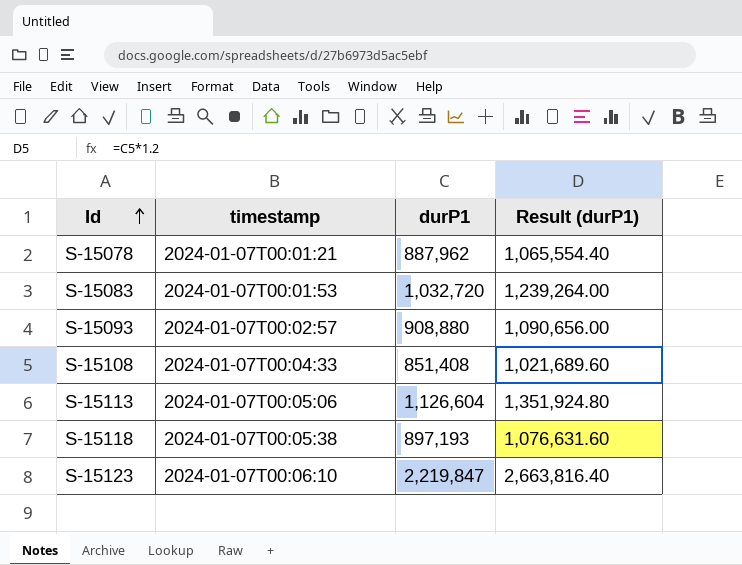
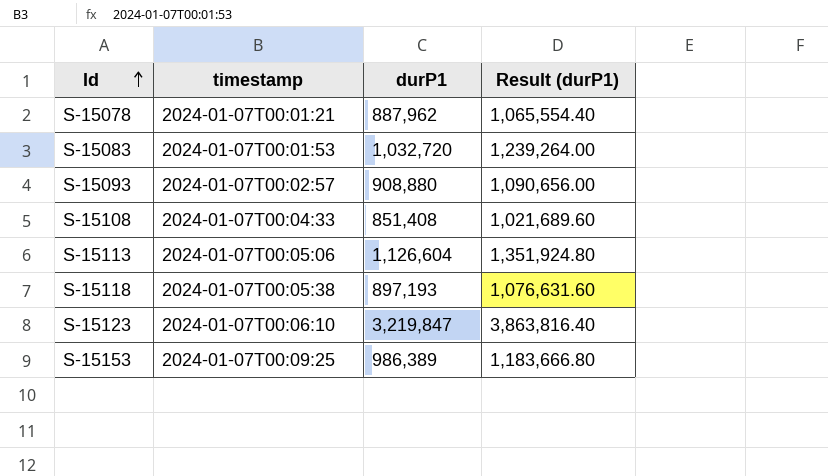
S-15123 | durP1: 2,219,847 -> 3,219,847
S-15123 | Result (durP1): 2,663,816.40 -> 3,863,816.40
row S-15153: none -> 2024-01-07T00:09:25 | 986,389 | 1,183,666.80

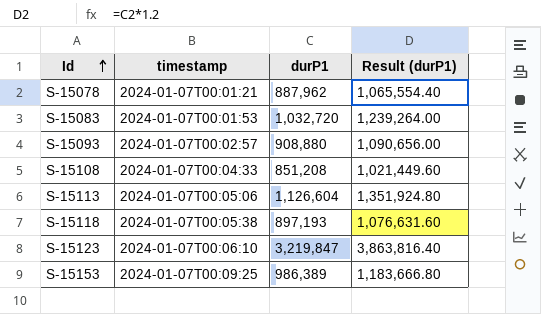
S-15108 | durP1: 851,408 -> 851,208
S-15108 | Result (durP1): 1,021,689.60 -> 1,021,449.60

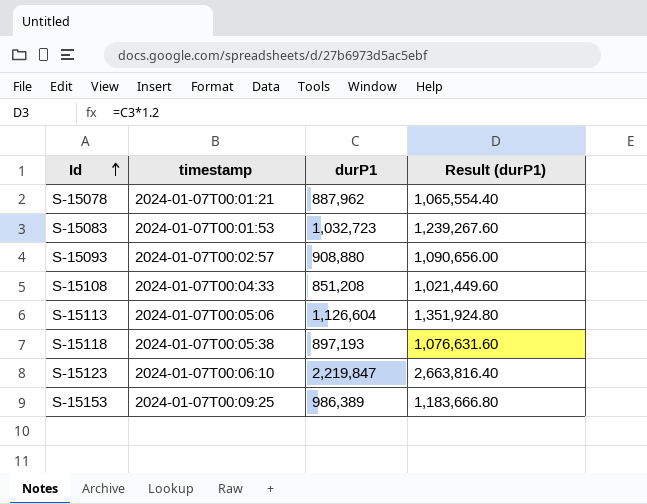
S-15083 | durP1: 1,032,720 -> 1,032,723
S-15083 | Result (durP1): 1,239,264.00 -> 1,239,267.60
S-15123 | durP1: 3,219,847 -> 2,219,847
S-15123 | Result (durP1): 3,863,816.40 -> 2,663,816.40

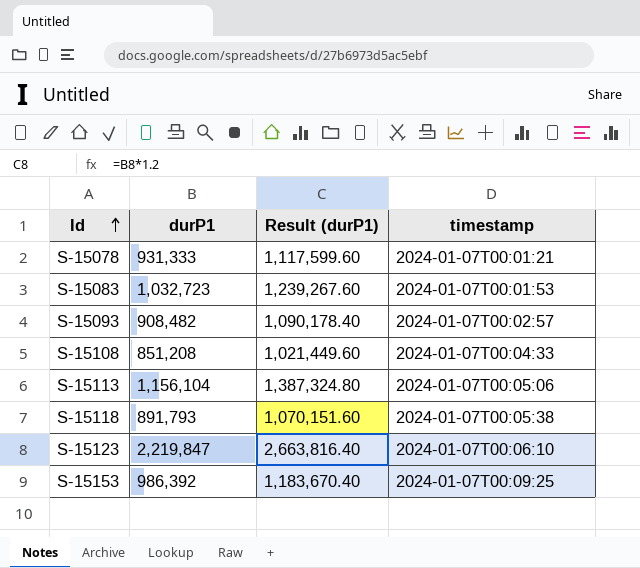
column timestamp | position: 2 -> 4
S-15078 | durP1: 887,962 -> 931,333
S-15078 | Result (durP1): 1,065,554.40 -> 1,117,599.60
S-15093 | durP1: 908,880 -> 908,482
S-15093 | Result (durP1): 1,090,656.00 -> 1,090,178.40
S-15113 | durP1: 1,126,604 -> 1,156,104
S-15113 | Result (durP1): 1,351,924.80 -> 1,387,324.80
S-15118 | durP1: 897,193 -> 891,793
S-15118 | Result (durP1): 1,076,631.60 -> 1,070,151.60
S-15153 | durP1: 986,389 -> 986,392
S-15153 | Result (durP1): 1,183,666.80 -> 1,183,670.40

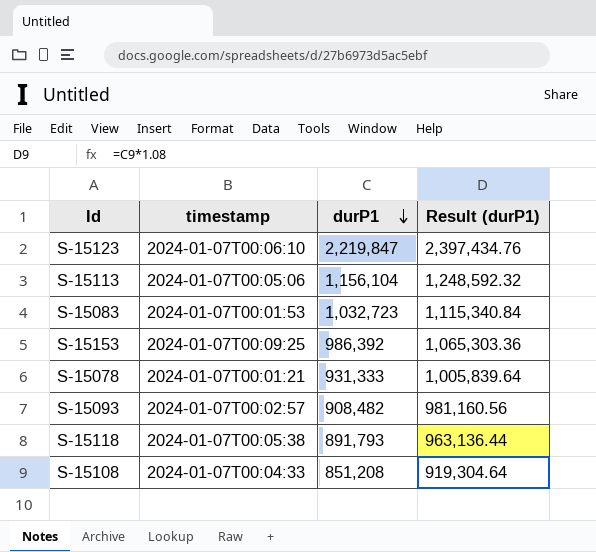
row order: Id ascending -> durP1 descending
column timestamp | position: 4 -> 2
column Result (durP1) | formula: [durP1] * 1.2 -> [durP1] * 1.08

